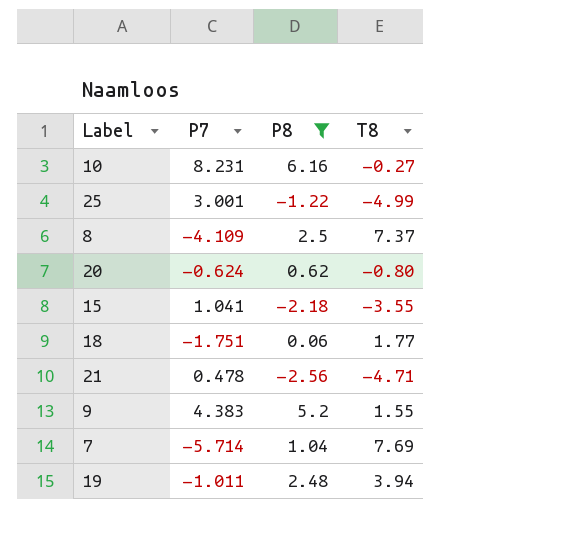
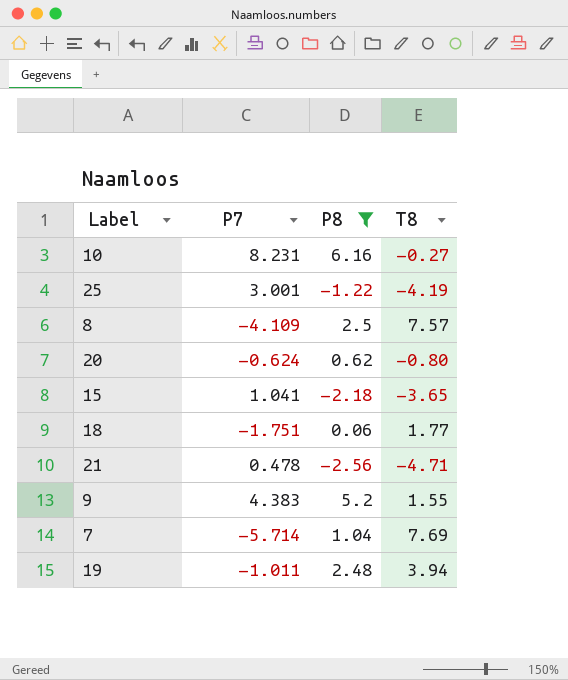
25 | T8: -4.99 -> -4.19
8 | T8: 7.37 -> 7.57
15 | T8: -3.55 -> -3.65

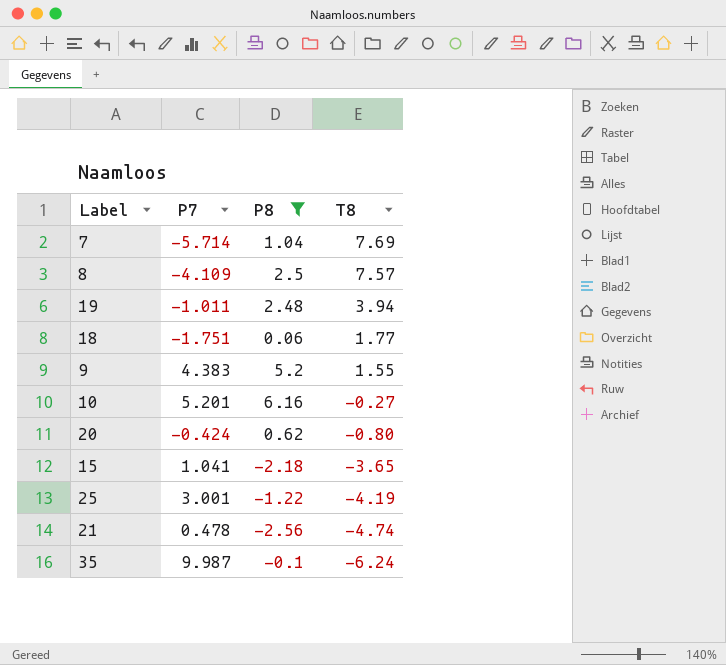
row order: none -> T8 descending
10 | P7: 8.231 -> 5.201
20 | P7: -0.624 -> -0.424
21 | T8: -4.71 -> -4.74
row 35: none -> 9.987 | -0.1 | -6.24

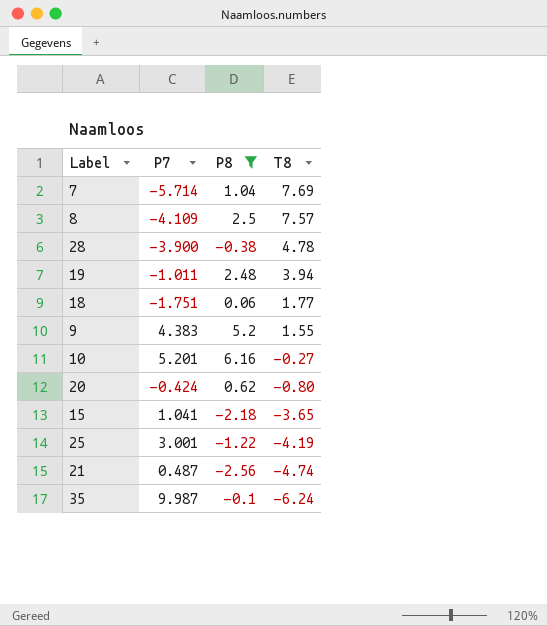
row 28: none -> -3.900 | -0.38 | 4.78
21 | P7: 0.478 -> 0.487

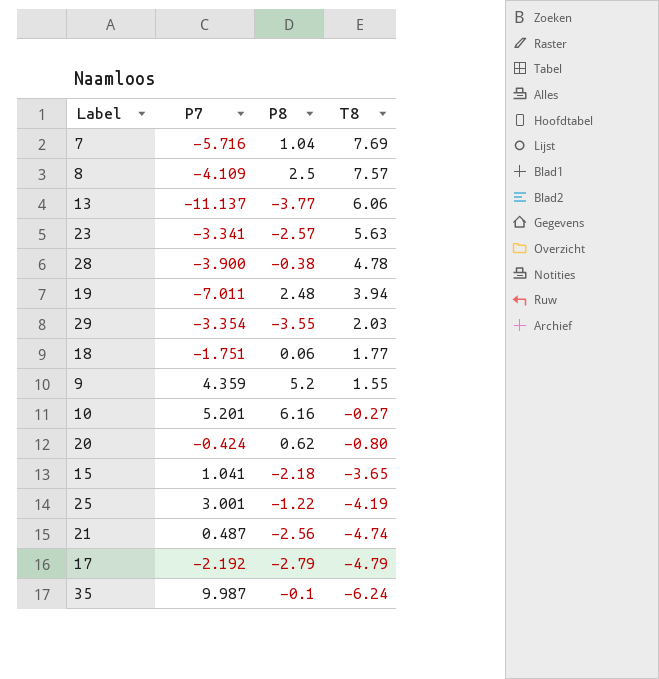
filter: P8 >= -2.56 -> none
7 | P7: -5.714 -> -5.716
19 | P7: -1.011 -> -7.011
9 | P7: 4.383 -> 4.359

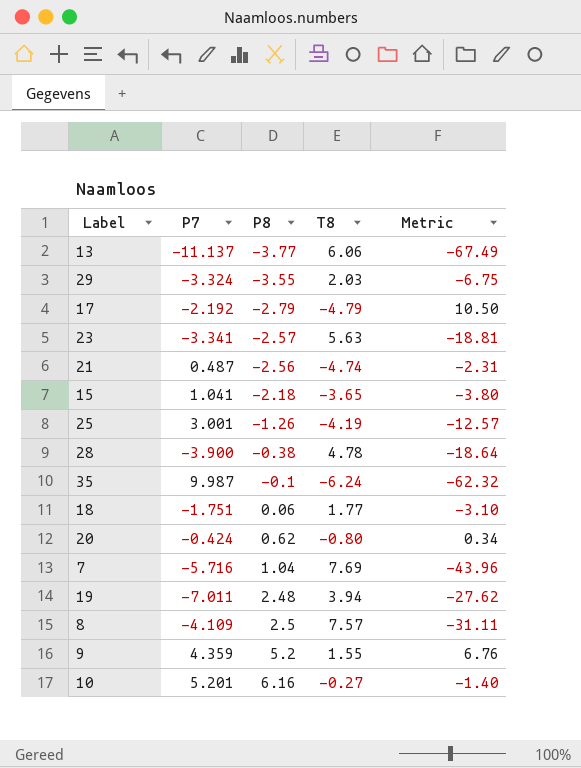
row order: T8 descending -> P8 ascending
column Metric | formula: none -> [P7] * [T8]
29 | P7: -3.354 -> -3.324
25 | P8: -1.22 -> -1.26

